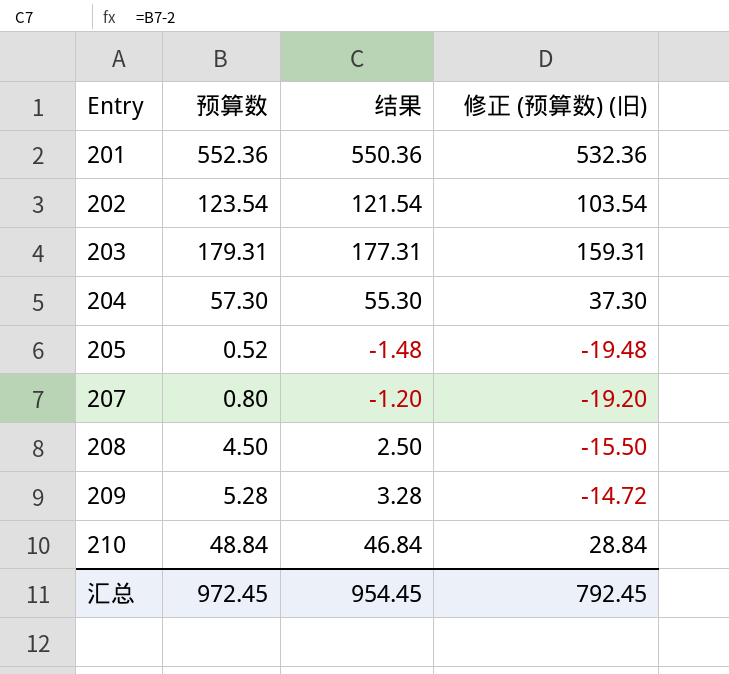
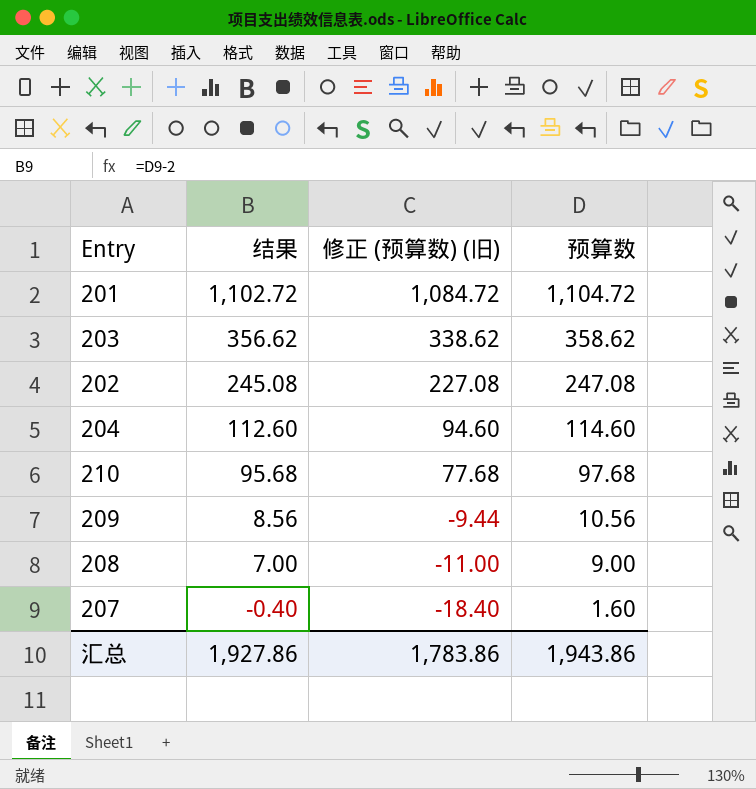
row order: Entry ascending -> 结果 descending
column 预算数 | position: 2 -> 4
row 205: 0.52 | -1.48 | -19.48 -> none
201 | 结果: 550.36 -> 1,102.72
201 | 修正 (预算数) (旧): 532.36 -> 1,084.72
201 | 预算数: 552.36 -> 1,104.72
203 | 结果: 177.31 -> 356.62
203 | 修正 (预算数) (旧): 159.31 -> 338.62
203 | 预算数: 179.31 -> 358.62
202 | 结果: 121.54 -> 245.08
202 | 修正 (预算数) (旧): 103.54 -> 227.08
202 | 预算数: 123.54 -> 247.08
204 | 结果: 55.30 -> 112.60
204 | 修正 (预算数) (旧): 37.30 -> 94.60
204 | 预算数: 57.30 -> 114.60
210 | 结果: 46.84 -> 95.68
210 | 修正 (预算数) (旧): 28.84 -> 77.68
210 | 预算数: 48.84 -> 97.68
209 | 结果: 3.28 -> 8.56
209 | 修正 (预算数) (旧): -14.72 -> -9.44
209 | 预算数: 5.28 -> 10.56
208 | 结果: 2.50 -> 7.00
208 | 修正 (预算数) (旧): -15.50 -> -11.00
208 | 预算数: 4.50 -> 9.00
207 | 结果: -1.20 -> -0.40
207 | 修正 (预算数) (旧): -19.20 -> -18.40
207 | 预算数: 0.80 -> 1.60
汇总 | 结果: 954.45 -> 1,927.86
汇总 | 修正 (预算数) (旧): 792.45 -> 1,783.86
汇总 | 预算数: 972.45 -> 1,943.86

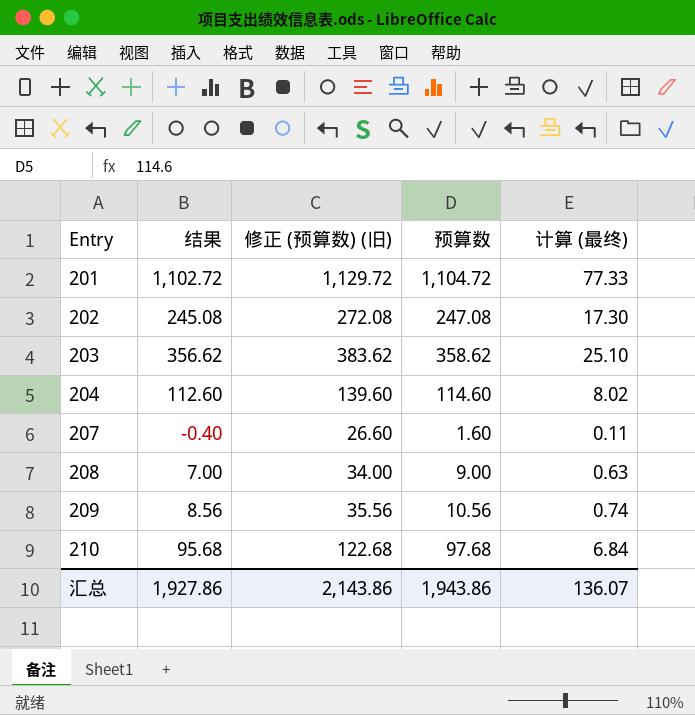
row order: 结果 descending -> Entry ascending
column 修正 (预算数) (旧) | formula: [预算数] - 20 -> [预算数] + 25
column 计算 (最终) | formula: none -> [预算数] * 0.07
汇总 | 修正 (预算数) (旧): 1,783.86 -> 2,143.86

